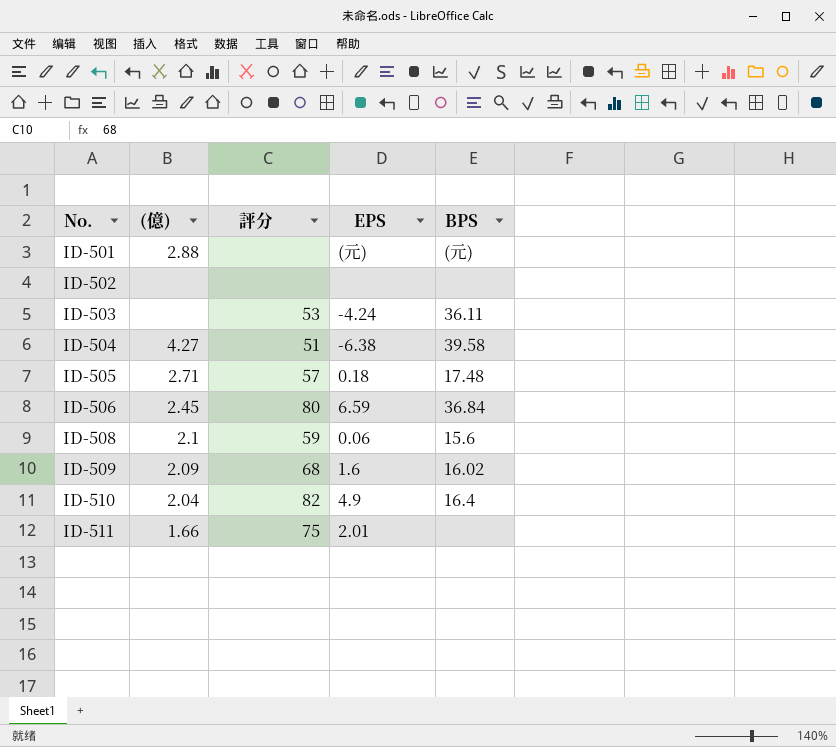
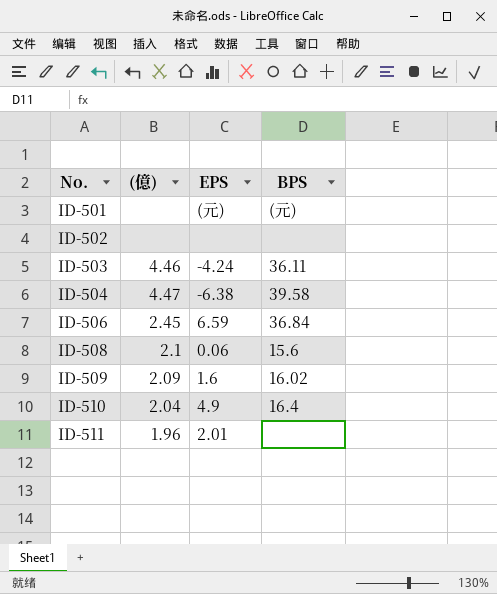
column 評分 | position: 3 -> none
row ID-505: 2.71 | 57 | 0.18 | 17.48 -> none
ID-501 | (億): 2.88 -> none
ID-503 | (億): none -> 4.46
ID-504 | (億): 4.27 -> 4.47
ID-511 | (億): 1.66 -> 1.96

